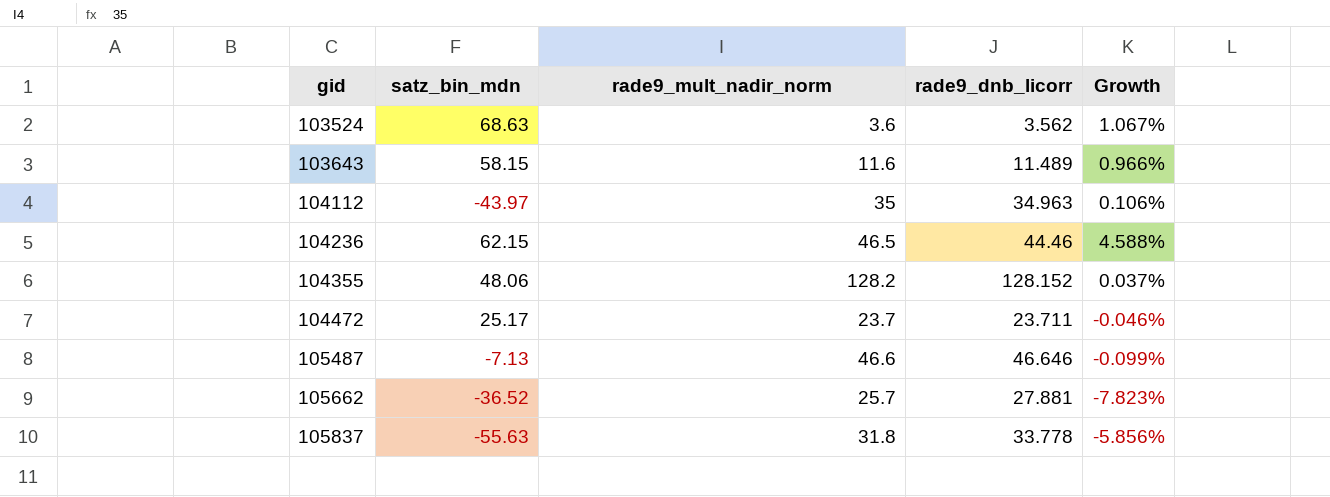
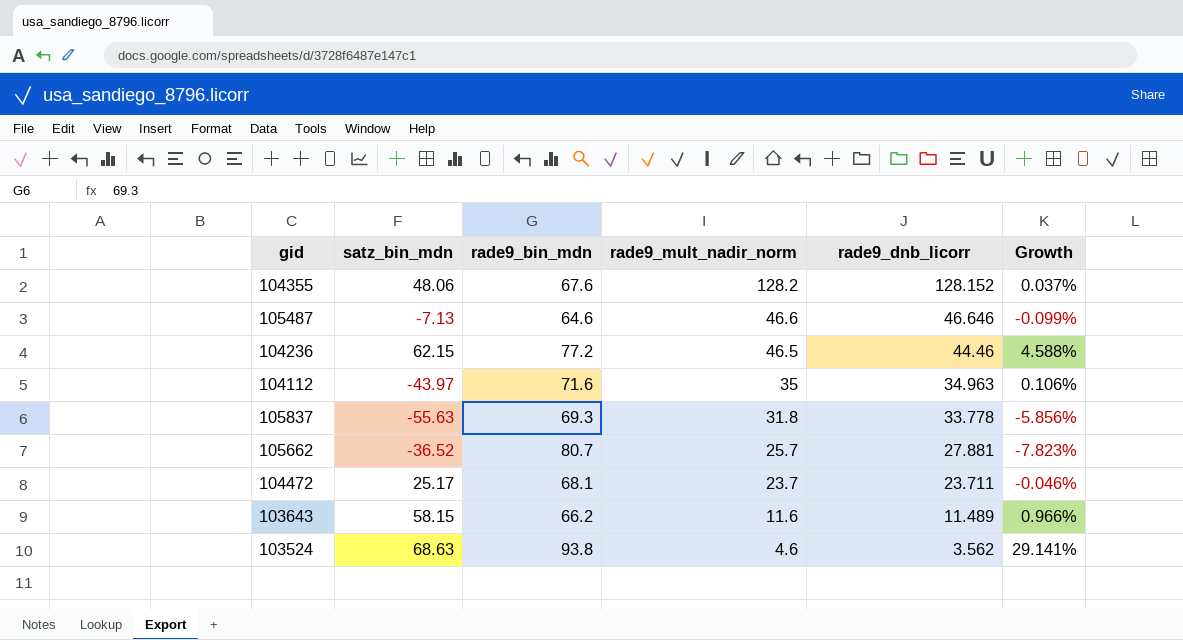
row order: gid ascending -> rade9_mult_nadir_norm descending
column rade9_bin_mdn | position: none -> 3
103524 | rade9_mult_nadir_norm: 3.6 -> 4.6
103524 | Growth: 1.067% -> 29.141%

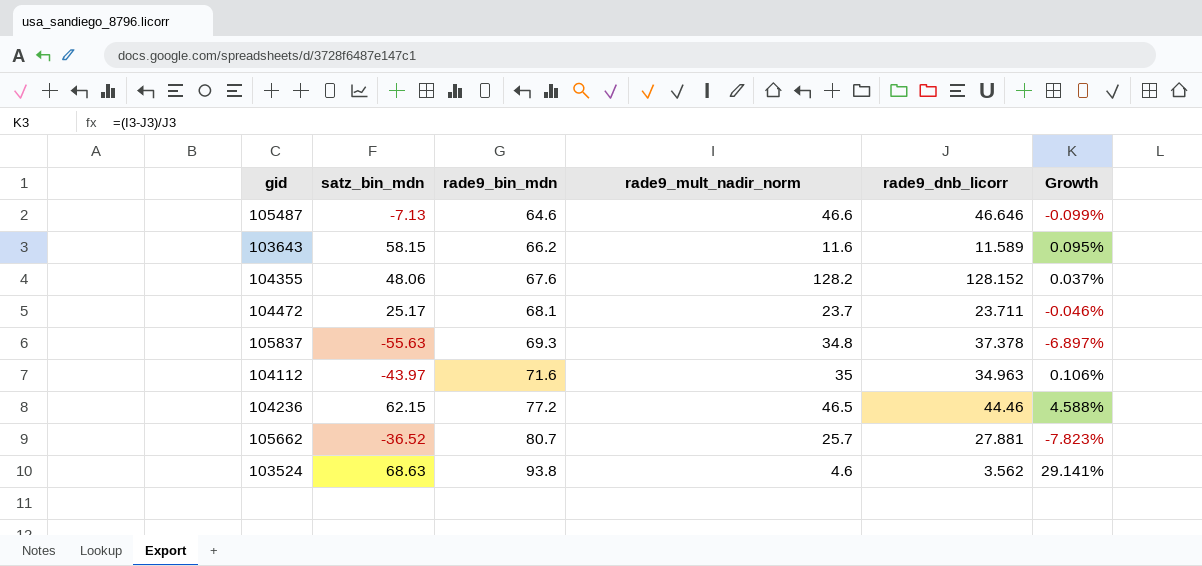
row order: rade9_mult_nadir_norm descending -> rade9_bin_mdn ascending
103643 | rade9_dnb_licorr: 11.489 -> 11.589
103643 | Growth: 0.966% -> 0.095%
105837 | rade9_mult_nadir_norm: 31.8 -> 34.8
105837 | rade9_dnb_licorr: 33.778 -> 37.378
105837 | Growth: -5.856% -> -6.897%

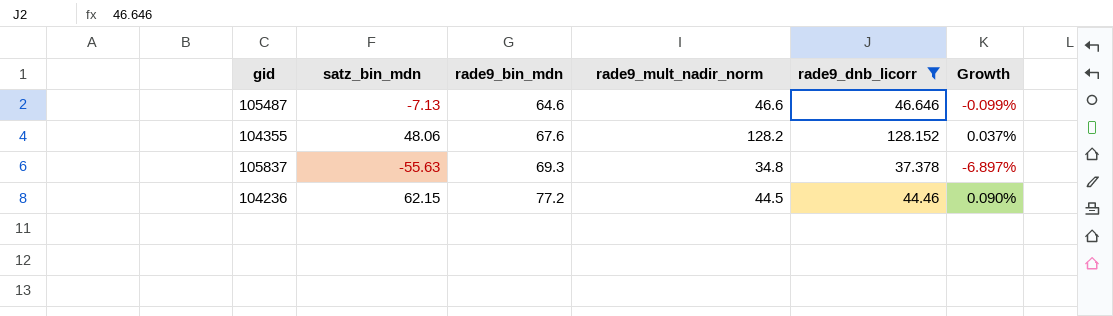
filter: none -> rade9_dnb_licorr >= 37.378
104236 | rade9_mult_nadir_norm: 46.5 -> 44.5
104236 | Growth: 4.588% -> 0.090%

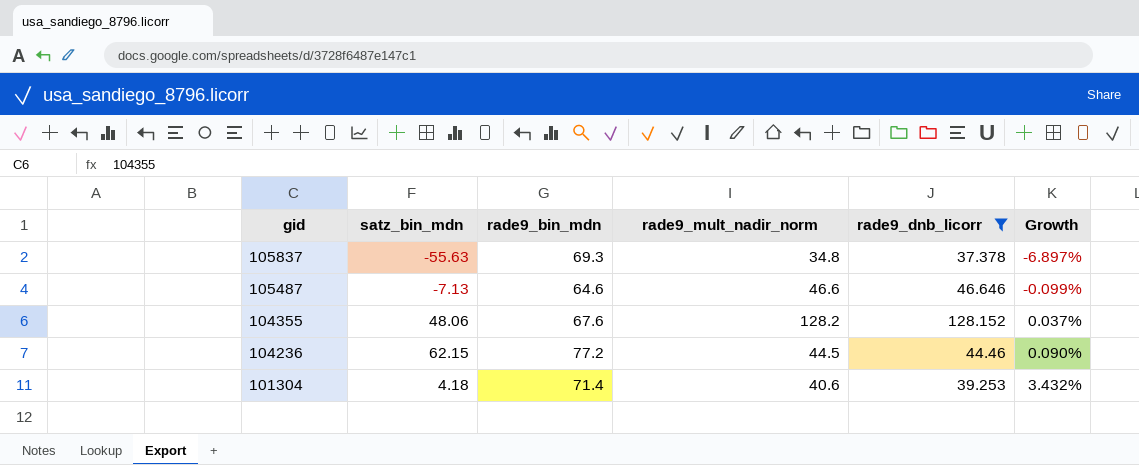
row order: rade9_bin_mdn ascending -> gid descending
row 101304: none -> 4.18 | 71.4 | 40.6 | 39.253 | 3.432%

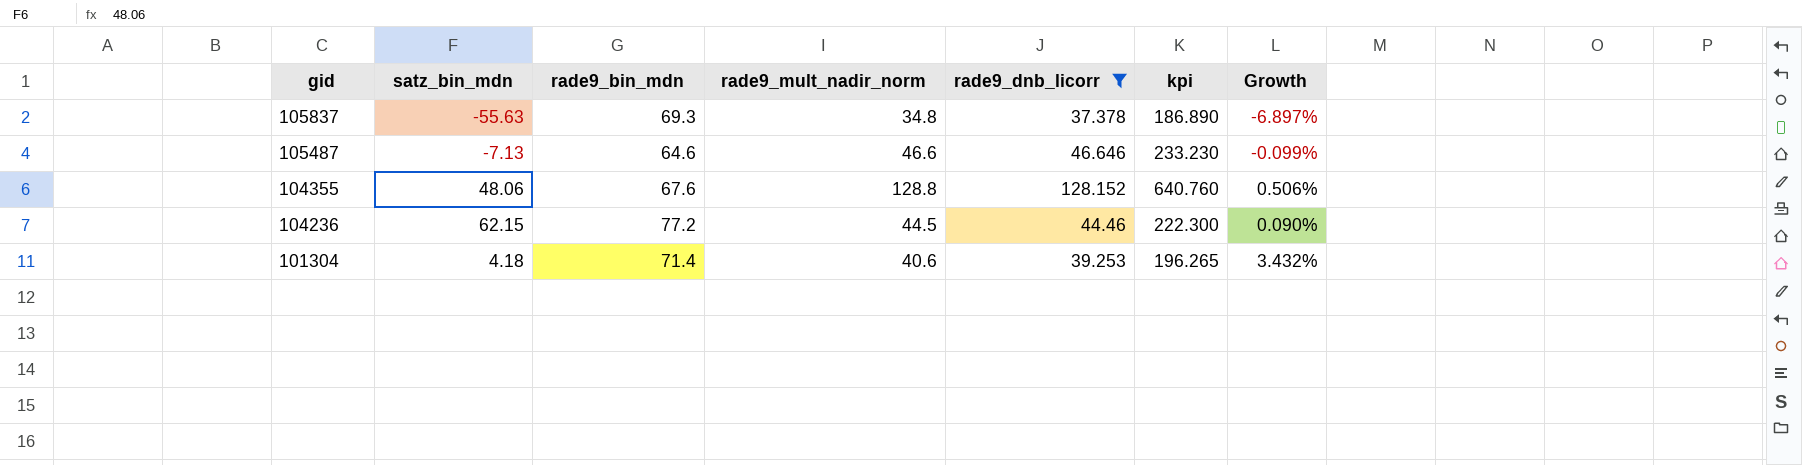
column kpi | formula: none -> [rade9_dnb_licorr] * 5
104355 | rade9_mult_nadir_norm: 128.2 -> 128.8
104355 | Growth: 0.037% -> 0.506%

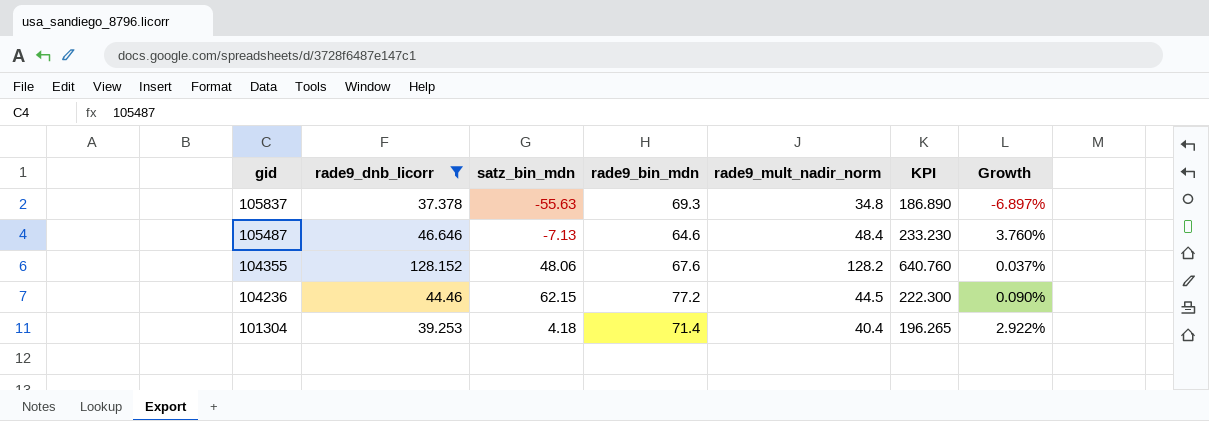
column rade9_dnb_licorr | position: 5 -> 2
column name: kpi -> KPI
105487 | rade9_mult_nadir_norm: 46.6 -> 48.4
105487 | Growth: -0.099% -> 3.760%
104355 | rade9_mult_nadir_norm: 128.8 -> 128.2
104355 | Growth: 0.506% -> 0.037%
101304 | rade9_mult_nadir_norm: 40.6 -> 40.4
101304 | Growth: 3.432% -> 2.922%

